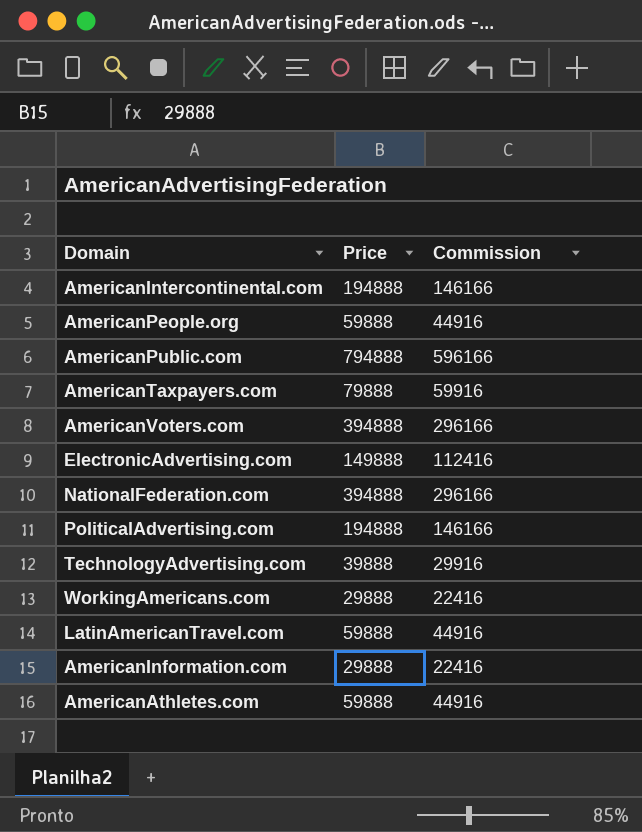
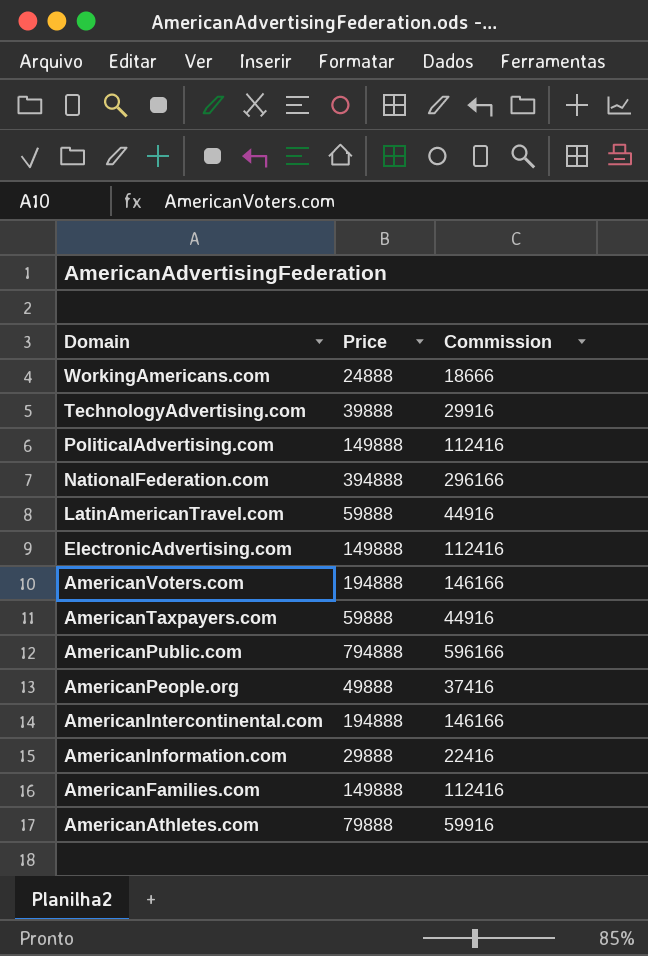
row order: none -> Domain descending
WorkingAmericans.com | Price: 29888 -> 24888
WorkingAmericans.com | Commission: 22416 -> 18666
PoliticalAdvertising.com | Price: 194888 -> 149888
PoliticalAdvertising.com | Commission: 146166 -> 112416
AmericanVoters.com | Price: 394888 -> 194888
AmericanVoters.com | Commission: 296166 -> 146166
AmericanTaxpayers.com | Price: 79888 -> 59888
AmericanTaxpayers.com | Commission: 59916 -> 44916
AmericanPeople.org | Price: 59888 -> 49888
AmericanPeople.org | Commission: 44916 -> 37416
row AmericanFamilies.com: none -> 149888 | 112416
AmericanAthletes.com | Price: 59888 -> 79888
AmericanAthletes.com | Commission: 44916 -> 59916

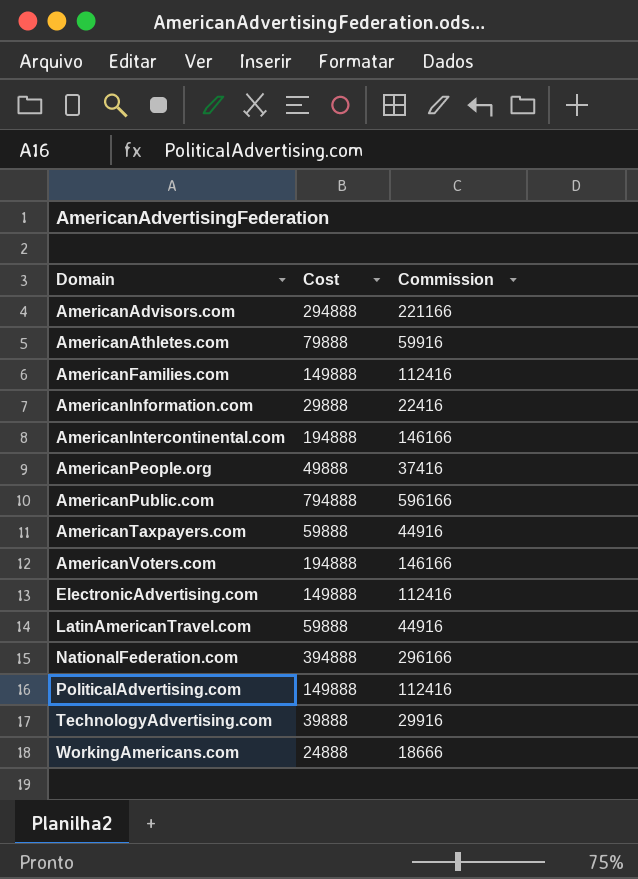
row order: Domain descending -> Domain ascending
column name: Price -> Cost
row AmericanAdvisors.com: none -> 294888 | 221166

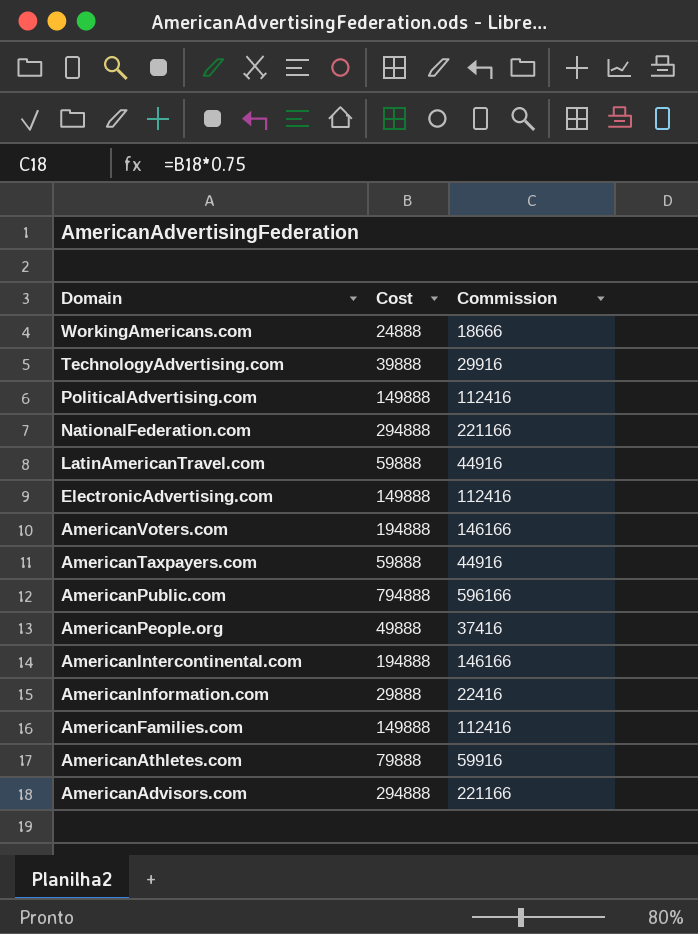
row order: Domain ascending -> Domain descending
NationalFederation.com | Cost: 394888 -> 294888
NationalFederation.com | Commission: 296166 -> 221166

